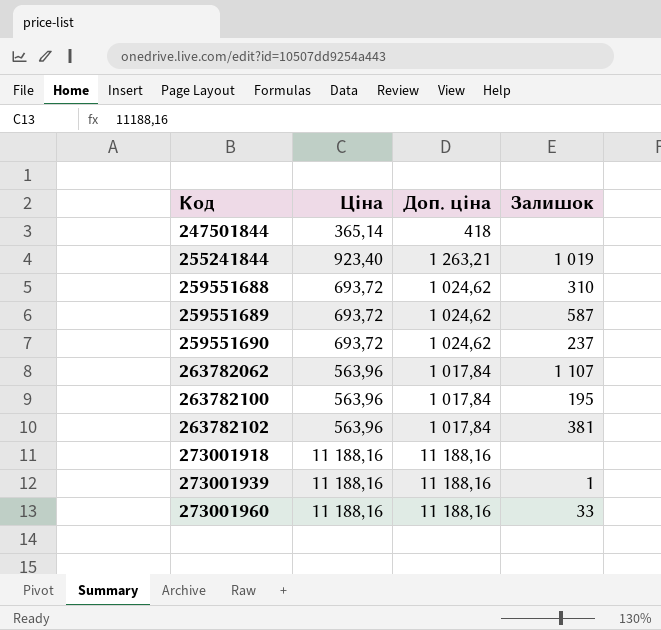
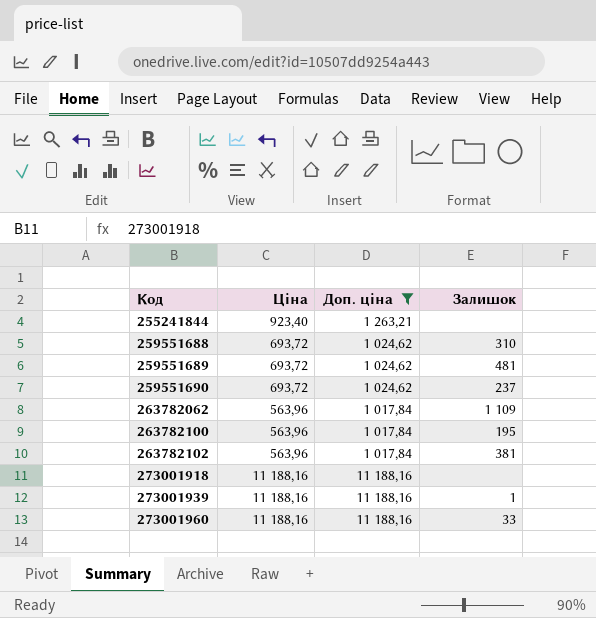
filter: none -> Доп. ціна != 418
255241844 | Залишок: 1 019 -> none
259551689 | Залишок: 587 -> 481
263782062 | Залишок: 1 107 -> 1 109

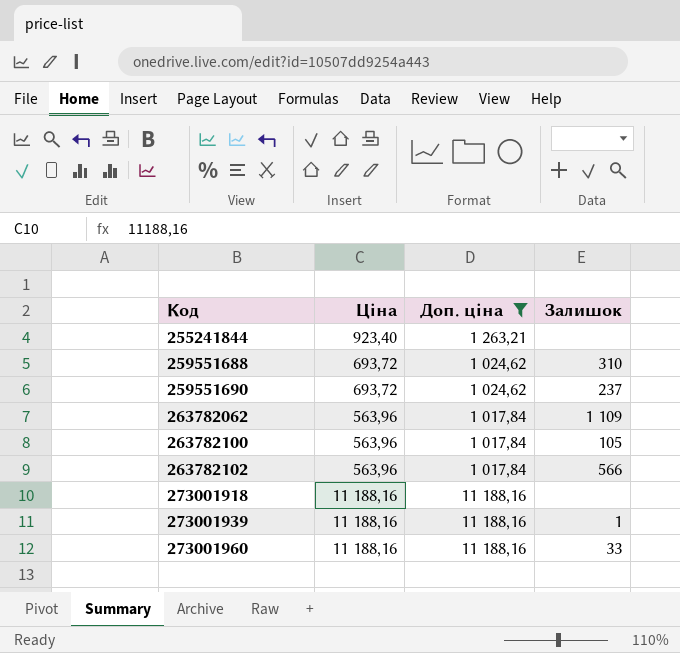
row 259551689: 693,72 | 1 024,62 | 481 -> none
263782100 | Залишок: 195 -> 105
263782102 | Залишок: 381 -> 566

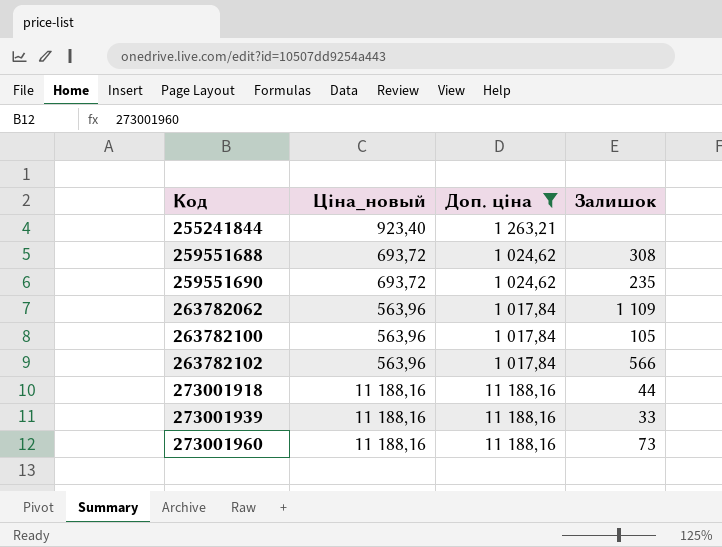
column name: Ціна -> Ціна_новый
259551688 | Залишок: 310 -> 308
259551690 | Залишок: 237 -> 235
273001918 | Залишок: none -> 44
273001939 | Залишок: 1 -> 33
273001960 | Залишок: 33 -> 73

